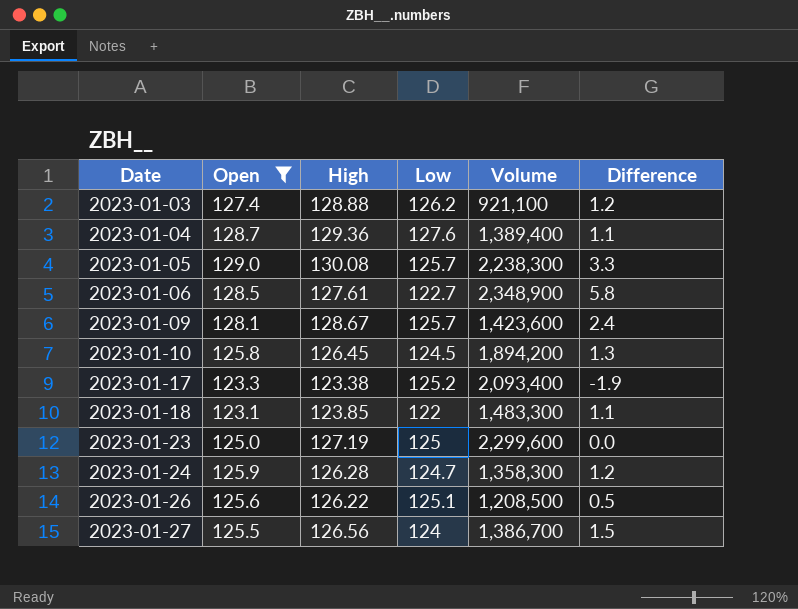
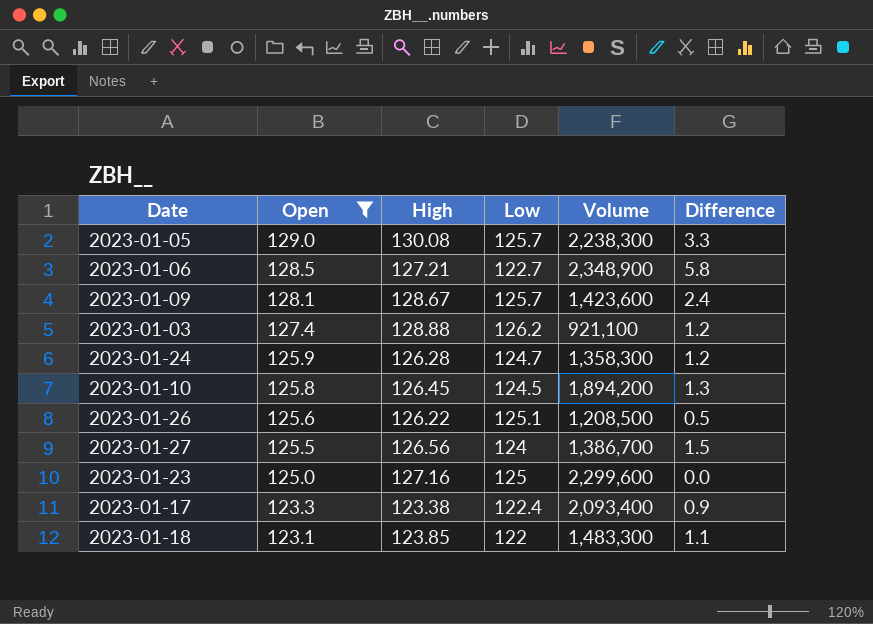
row order: Date ascending -> Open descending
row 2023-01-04: 128.7 | 129.36 | 127.6 | 1,389,400 | 1.1 -> none
2023-01-06 | High: 127.61 -> 127.21
2023-01-23 | High: 127.19 -> 127.16
2023-01-17 | Low: 125.2 -> 122.4
2023-01-17 | Difference: -1.9 -> 0.9

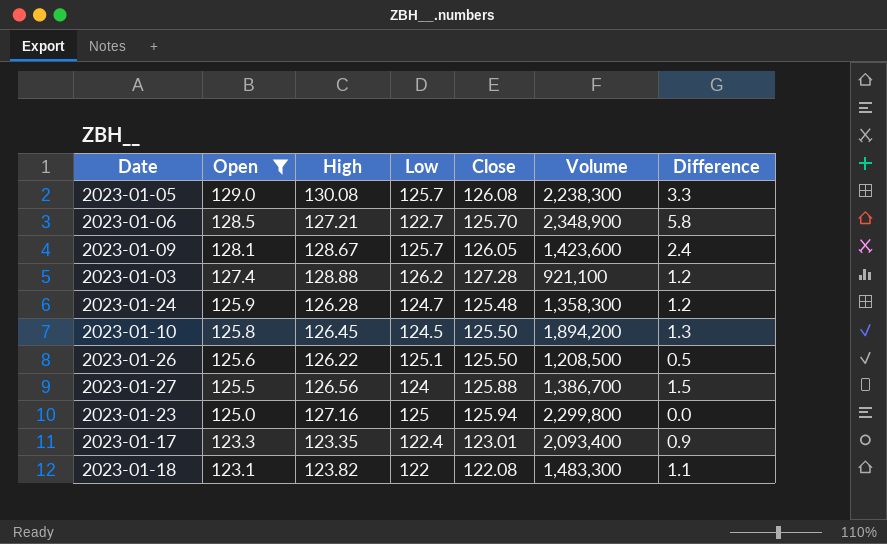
column Close | position: none -> 5
2023-01-23 | Volume: 2,299,600 -> 2,299,800
2023-01-17 | High: 123.38 -> 123.35
2023-01-18 | High: 123.85 -> 123.82

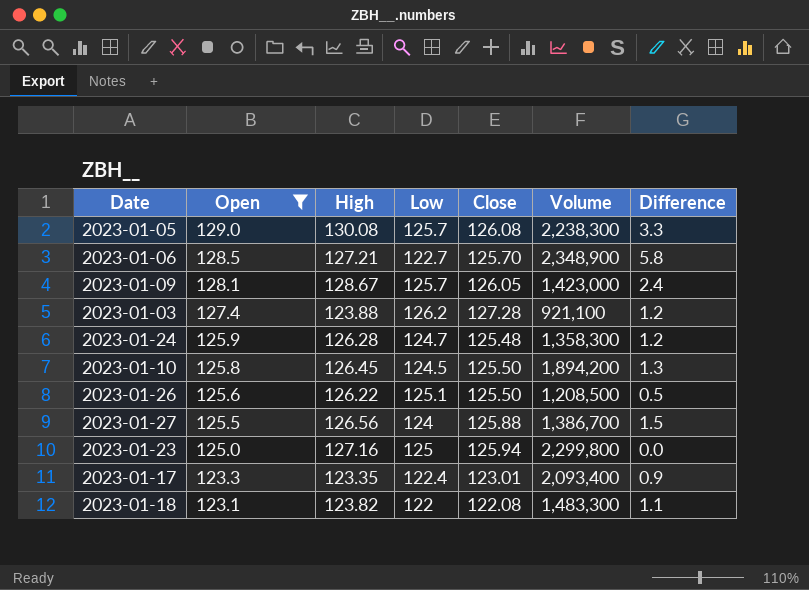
2023-01-09 | Volume: 1,423,600 -> 1,423,000
2023-01-03 | High: 128.88 -> 123.88

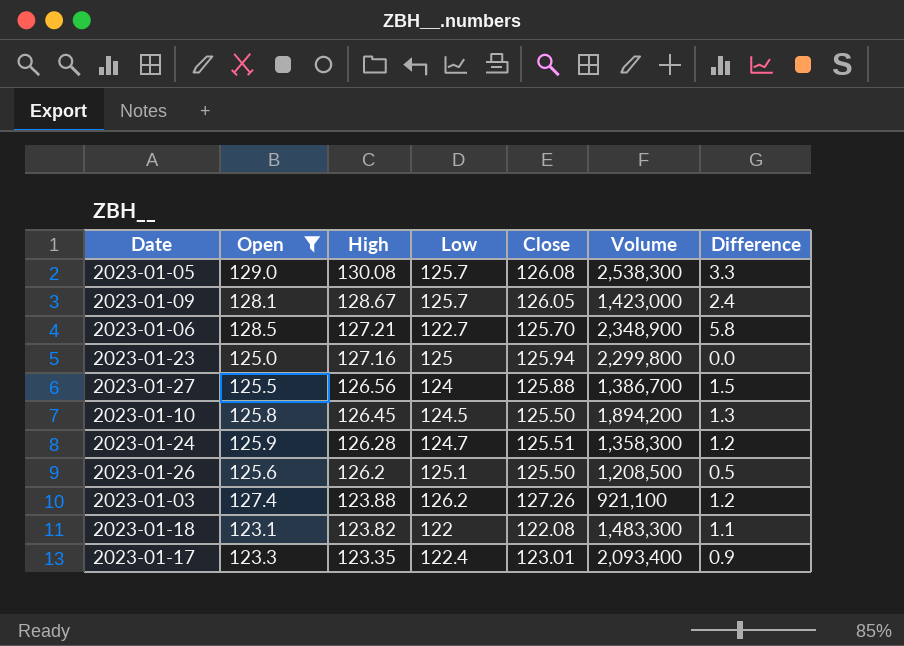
row order: Open descending -> High descending
2023-01-05 | Volume: 2,238,300 -> 2,538,300
2023-01-24 | Close: 125.48 -> 125.51
2023-01-26 | High: 126.22 -> 126.2
2023-01-03 | Close: 127.28 -> 127.26

